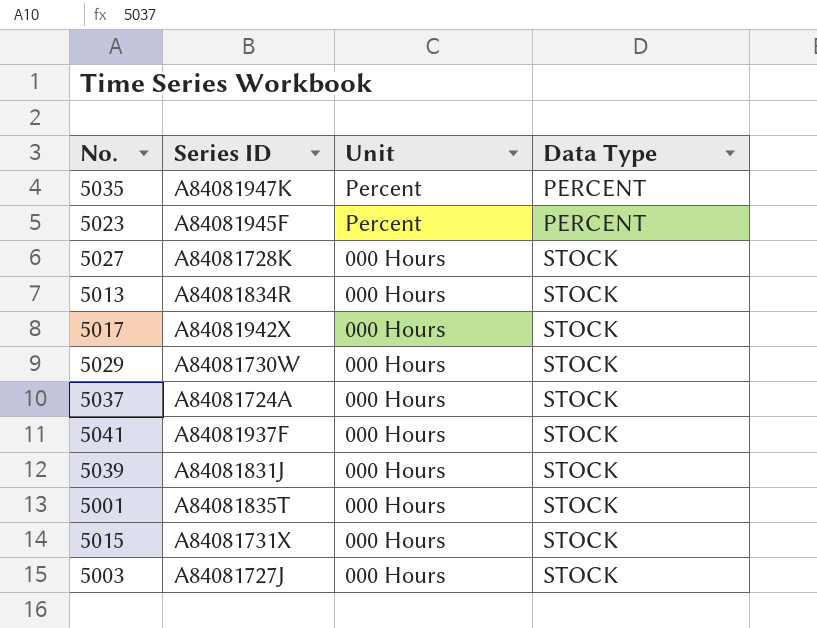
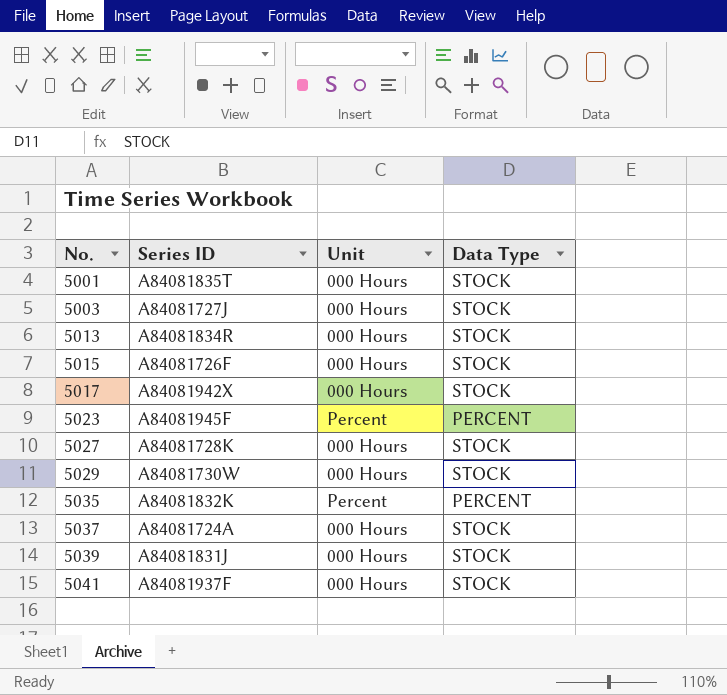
row order: Unit descending -> No. ascending
5015 | Series ID: A84081731X -> A84081726F
5035 | Series ID: A84081947K -> A84081832K

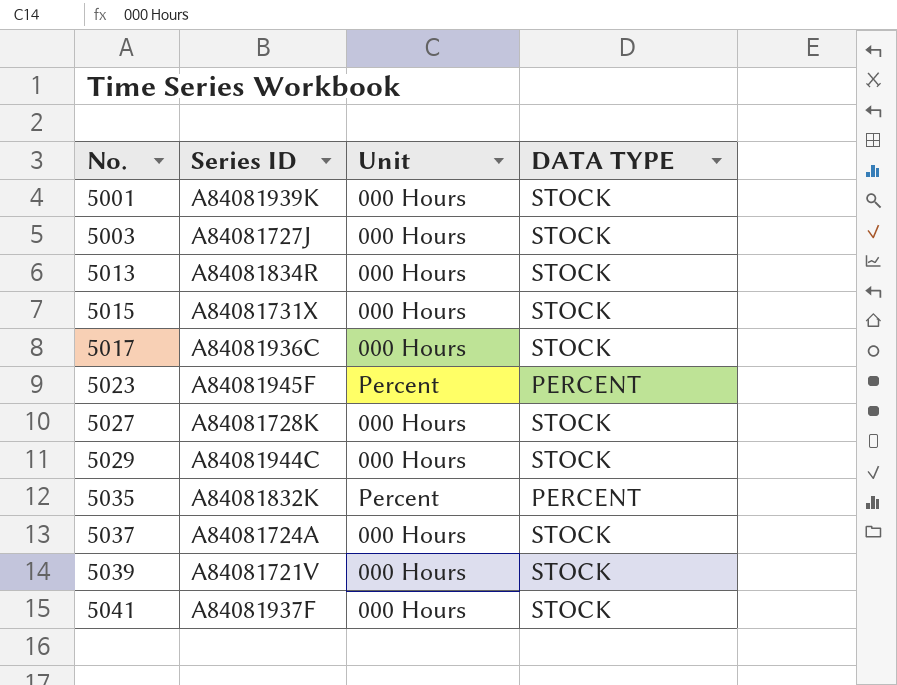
column name: Data Type -> DATA TYPE
5001 | Series ID: A84081835T -> A84081939K
5015 | Series ID: A84081726F -> A84081731X
5017 | Series ID: A84081942X -> A84081936C
5029 | Series ID: A84081730W -> A84081944C
5039 | Series ID: A84081831J -> A84081721V

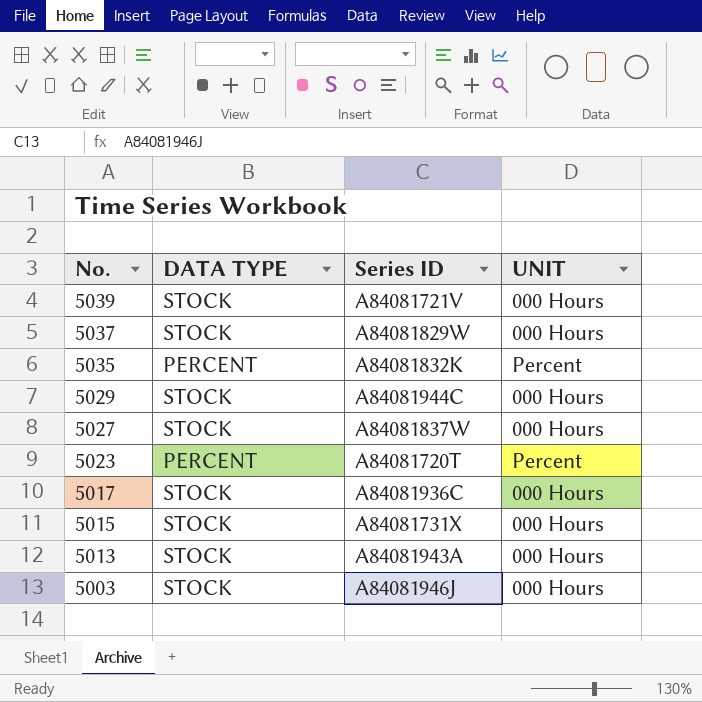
row order: No. ascending -> No. descending
column DATA TYPE | position: 4 -> 2
column name: Unit -> UNIT
row 5001: A84081939K | 000 Hours | STOCK -> none
row 5041: A84081937F | 000 Hours | STOCK -> none
5037 | Series ID: A84081724A -> A84081829W
5027 | Series ID: A84081728K -> A84081837W
5023 | Series ID: A84081945F -> A84081720T
5013 | Series ID: A84081834R -> A84081943A
5003 | Series ID: A84081727J -> A84081946J

